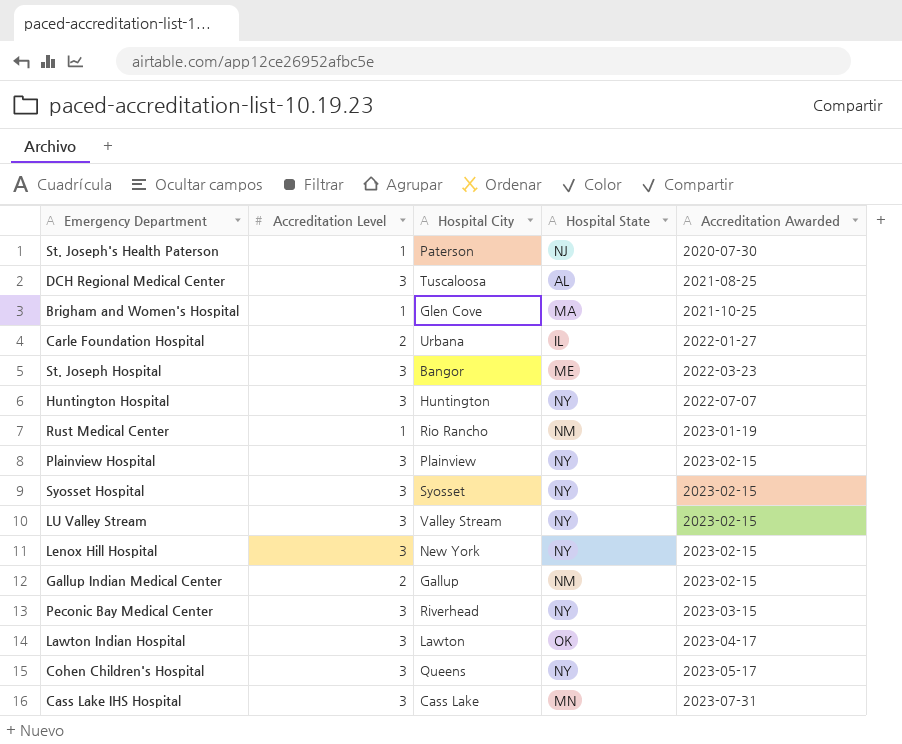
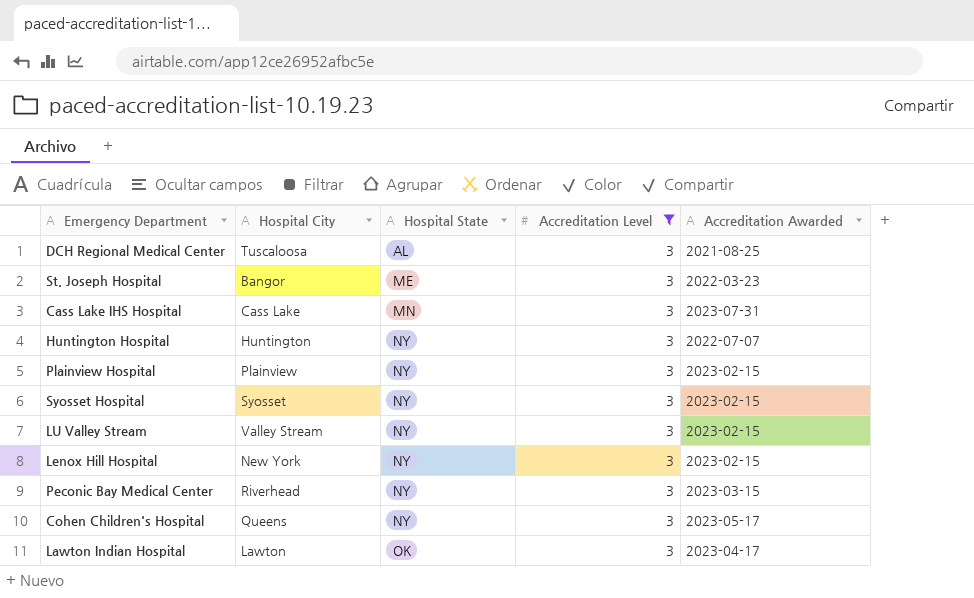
filter: none -> Accreditation Level = 3
row order: Accreditation Awarded ascending -> Hospital State ascending
column Accreditation Level | position: 2 -> 4

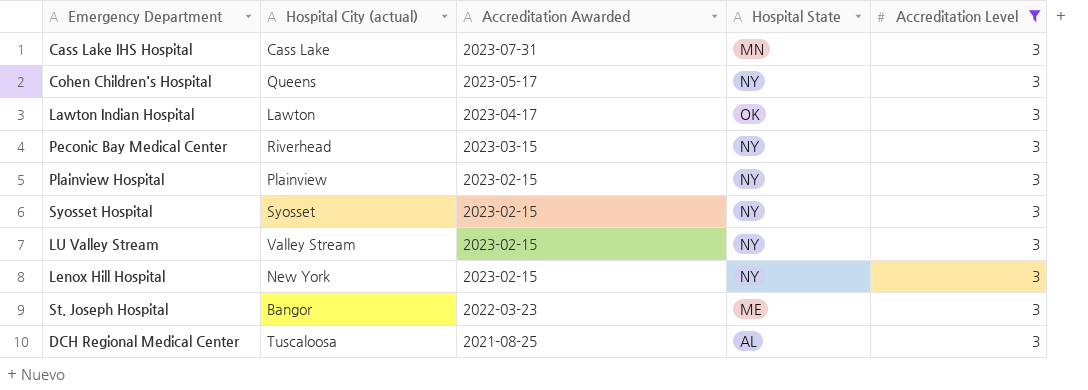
row order: Hospital State ascending -> Accreditation Awarded descending
column name: Hospital City -> Hospital City (actual)
column Accreditation Awarded | position: 5 -> 3
row Huntington Hospital: Huntington | NY | 3 | 2022-07-07 -> none

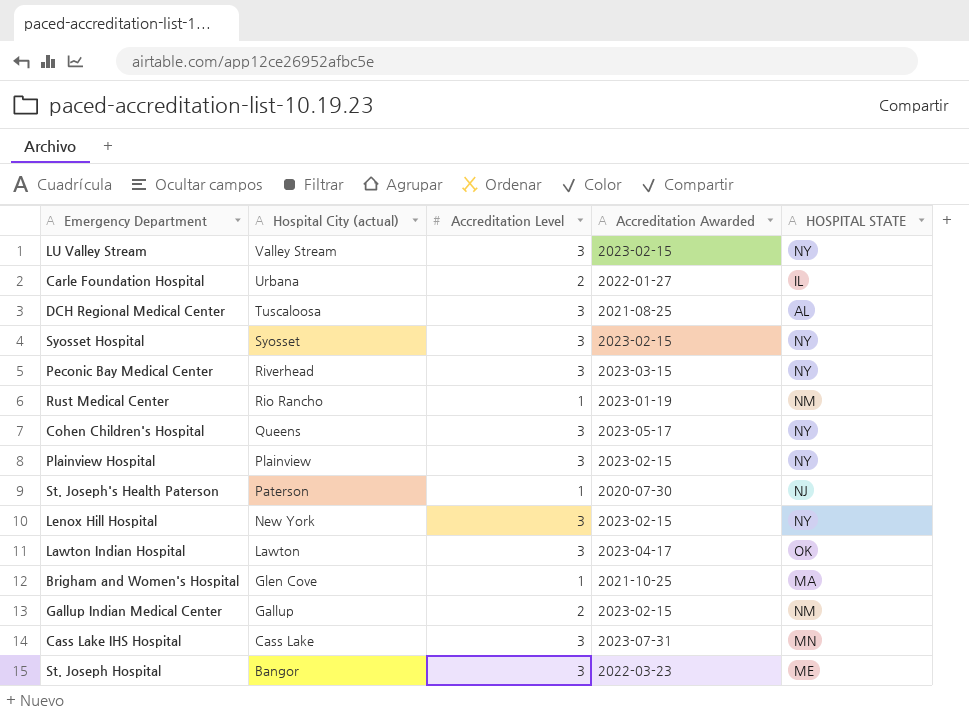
filter: Accreditation Level = 3 -> none
row order: Accreditation Awarded descending -> Hospital City (actual) descending
column Accreditation Level | position: 5 -> 3
column name: Hospital State -> HOSPITAL STATE

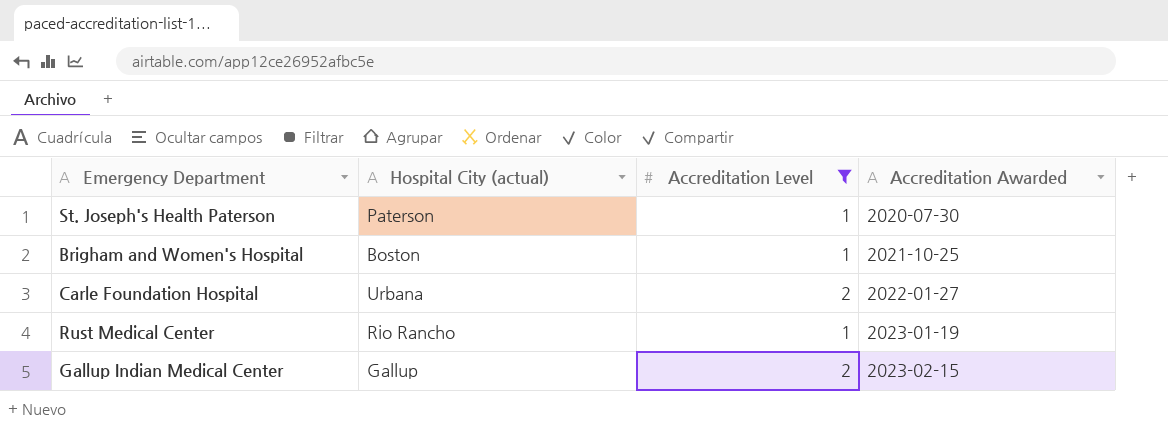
filter: none -> Accreditation Level != 3
row order: Hospital City (actual) descending -> Accreditation Awarded ascending
column HOSPITAL STATE | position: 5 -> none
Brigham and Women's Hospital | Hospital City (actual): Glen Cove -> Boston

